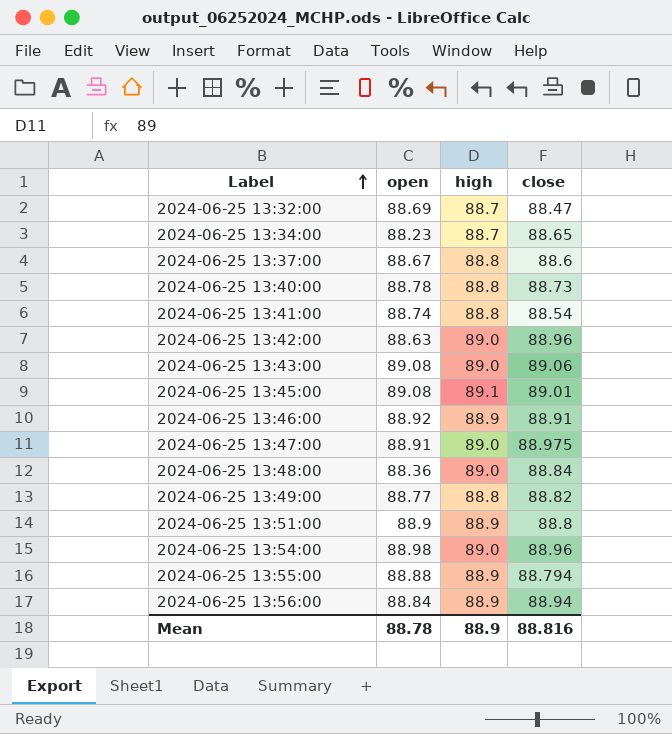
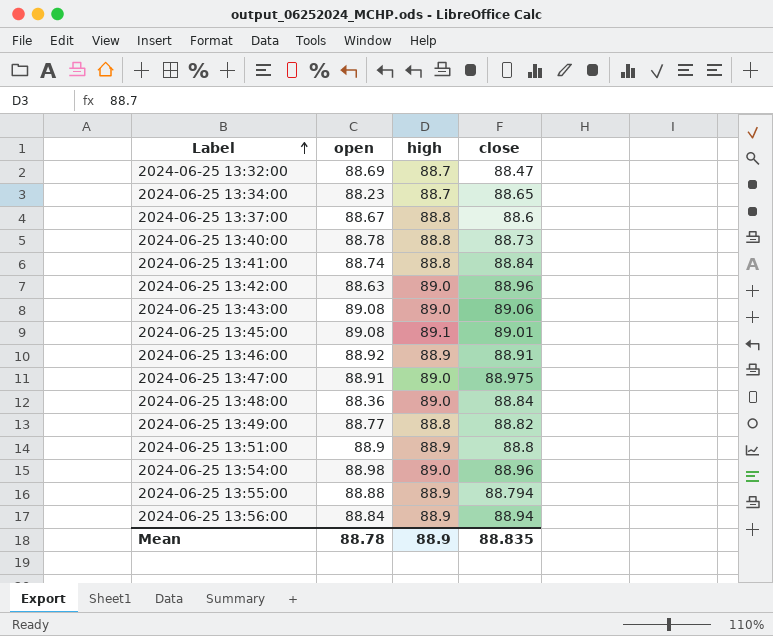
2024-06-25 13:41:00 | close: 88.54 -> 88.84
Mean | close: 88.816 -> 88.835

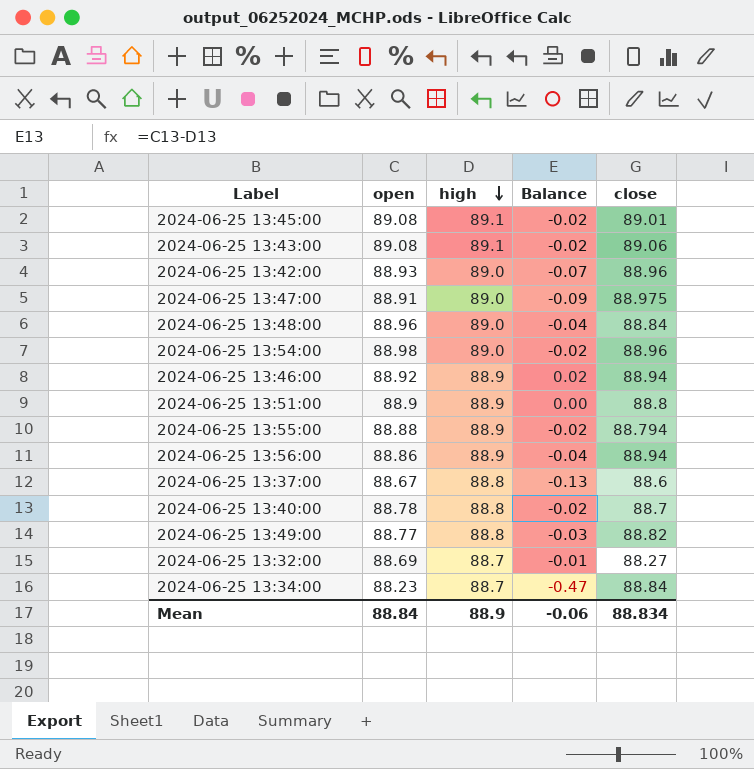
row order: Label ascending -> high descending
column Balance | formula: none -> [open] - [high]
row 2024-06-25 13:41:00: 88.74 | 88.8 | 88.84 -> none
2024-06-25 13:43:00 | high: 89.0 -> 89.1
2024-06-25 13:42:00 | open: 88.63 -> 88.93
2024-06-25 13:48:00 | open: 88.36 -> 88.96
2024-06-25 13:46:00 | close: 88.91 -> 88.94
2024-06-25 13:56:00 | open: 88.84 -> 88.86
2024-06-25 13:40:00 | close: 88.73 -> 88.7
2024-06-25 13:32:00 | close: 88.47 -> 88.27
2024-06-25 13:34:00 | close: 88.65 -> 88.84
Mean | open: 88.78 -> 88.84
Mean | close: 88.835 -> 88.834

